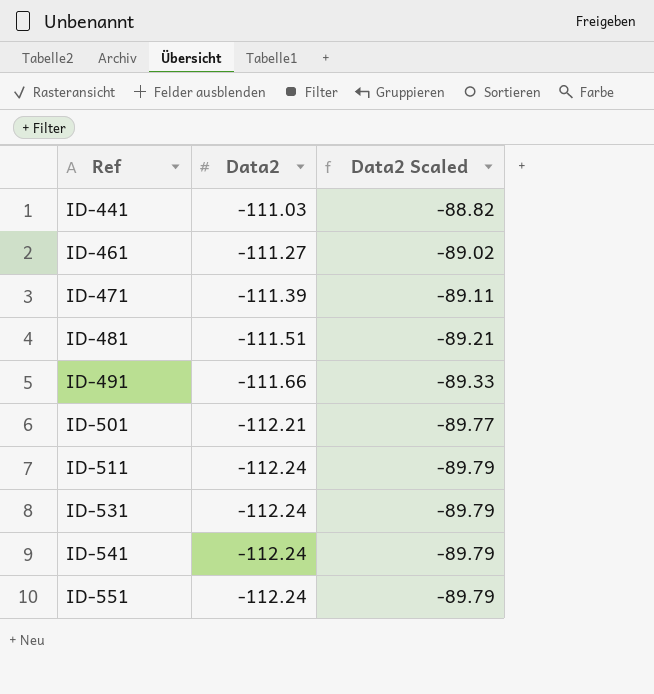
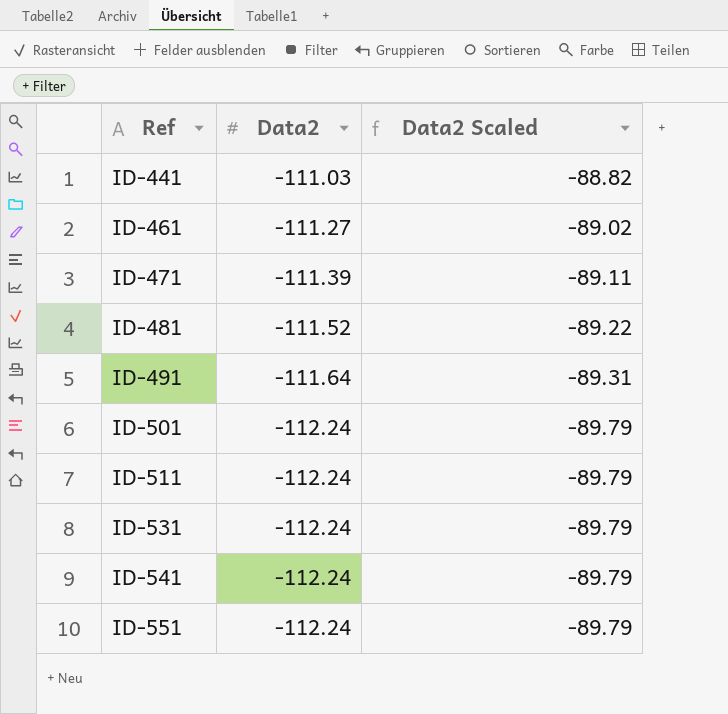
ID-481 | Data2: -111.51 -> -111.52
ID-481 | Data2 Scaled: -89.21 -> -89.22
ID-491 | Data2: -111.66 -> -111.64
ID-491 | Data2 Scaled: -89.33 -> -89.31
ID-501 | Data2: -112.21 -> -112.24
ID-501 | Data2 Scaled: -89.77 -> -89.79

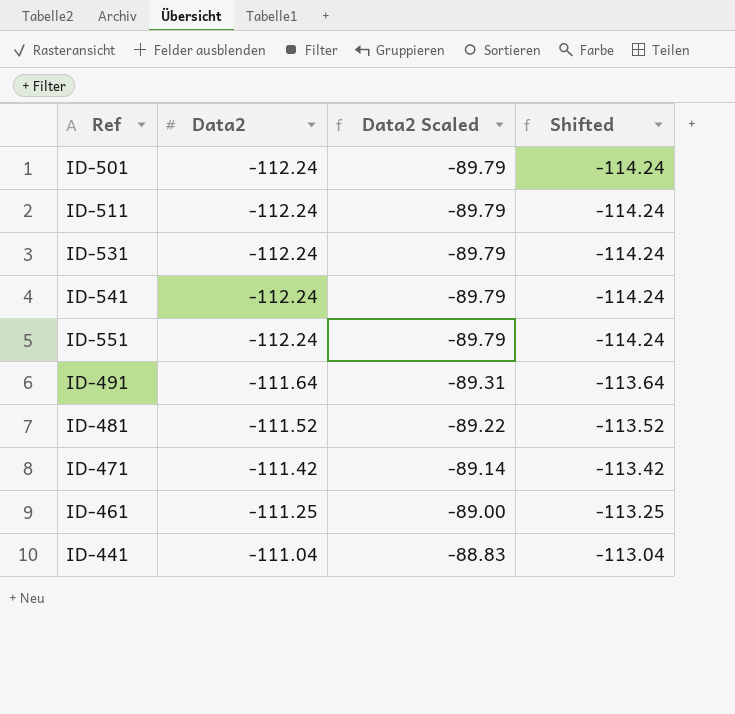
row order: Ref ascending -> Data2 ascending
column Shifted | formula: none -> [Data2] - 2
ID-471 | Data2: -111.39 -> -111.42
ID-471 | Data2 Scaled: -89.11 -> -89.14
ID-461 | Data2: -111.27 -> -111.25
ID-461 | Data2 Scaled: -89.02 -> -89.00
ID-441 | Data2: -111.03 -> -111.04
ID-441 | Data2 Scaled: -88.82 -> -88.83

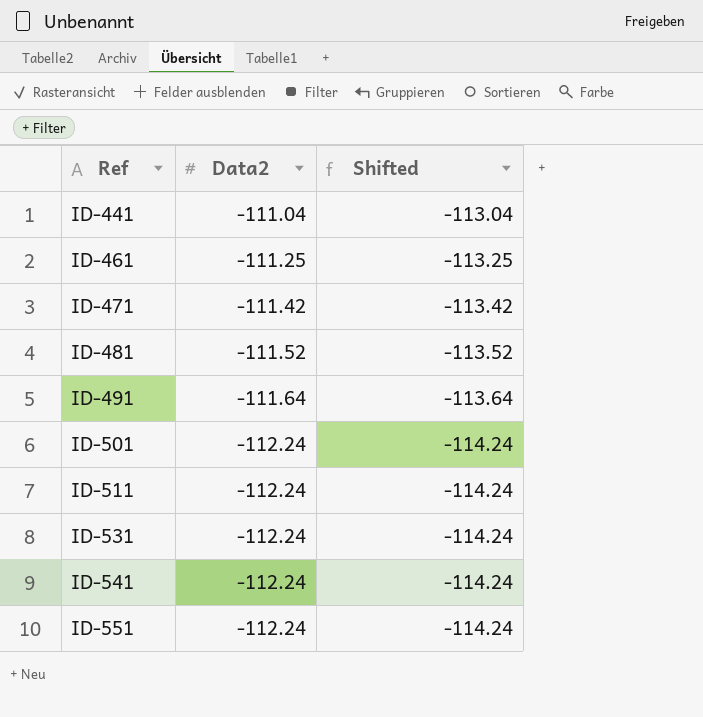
row order: Data2 ascending -> Ref ascending
column Data2 Scaled | formula: [Data2] * 0.8 -> none

